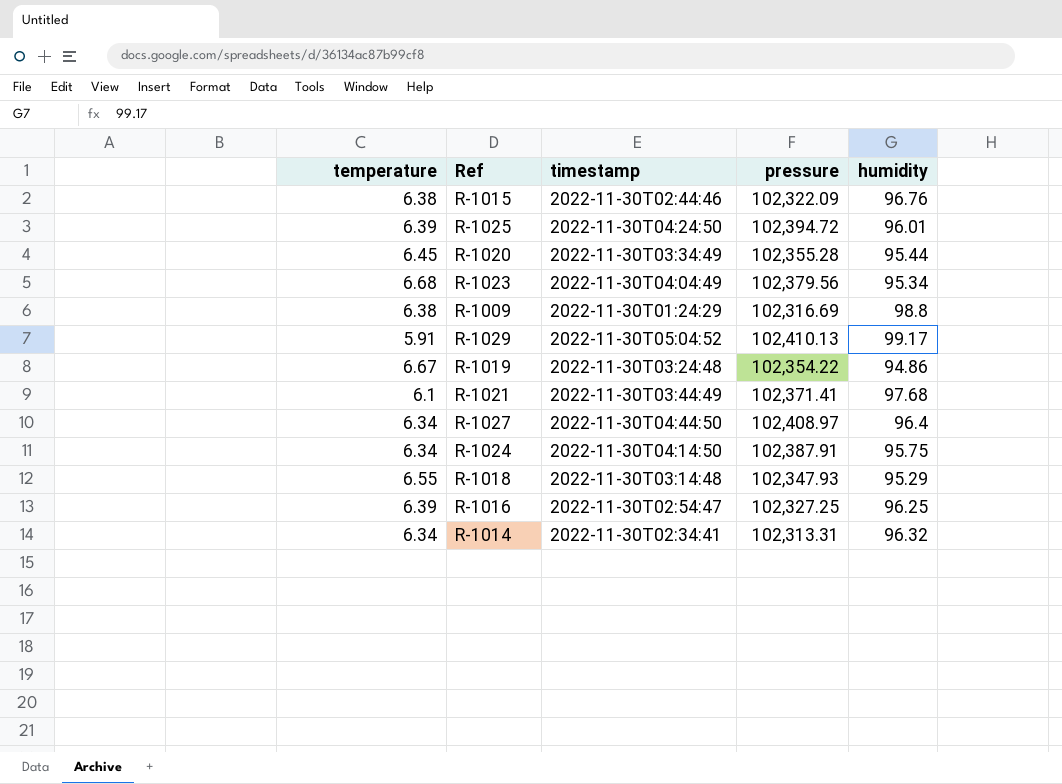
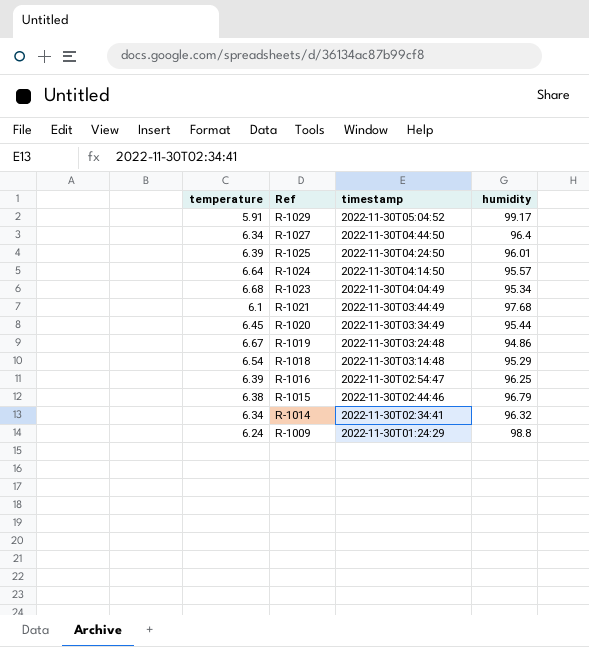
row order: none -> Ref descending
column pressure | position: 4 -> none
R-1024 | temperature: 6.34 -> 6.64
R-1024 | humidity: 95.75 -> 95.57
R-1018 | temperature: 6.55 -> 6.54
R-1015 | humidity: 96.76 -> 96.79
R-1009 | temperature: 6.38 -> 6.24

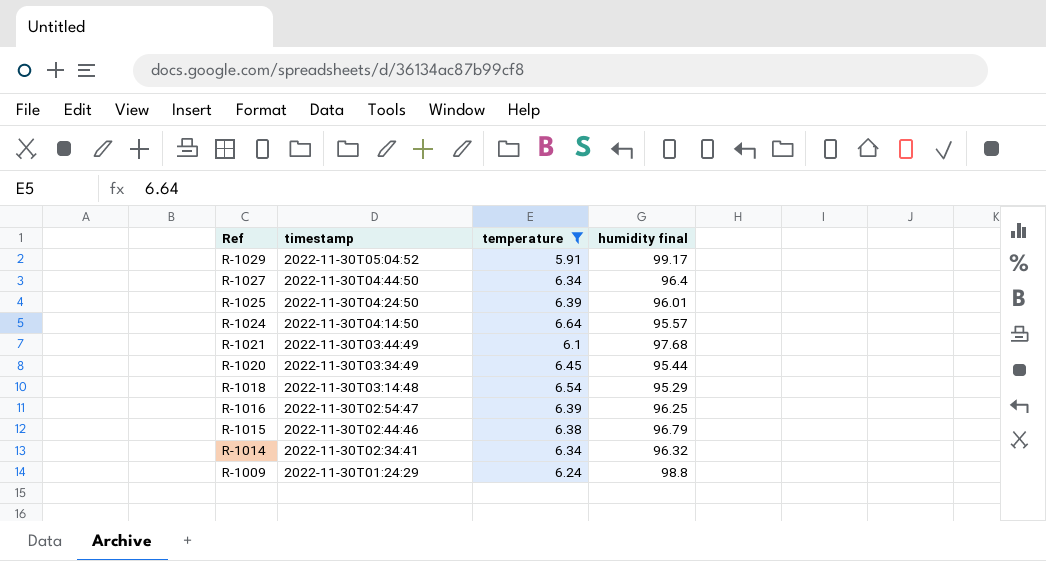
filter: none -> temperature <= 6.64
column temperature | position: 1 -> 3
column name: humidity -> humidity final

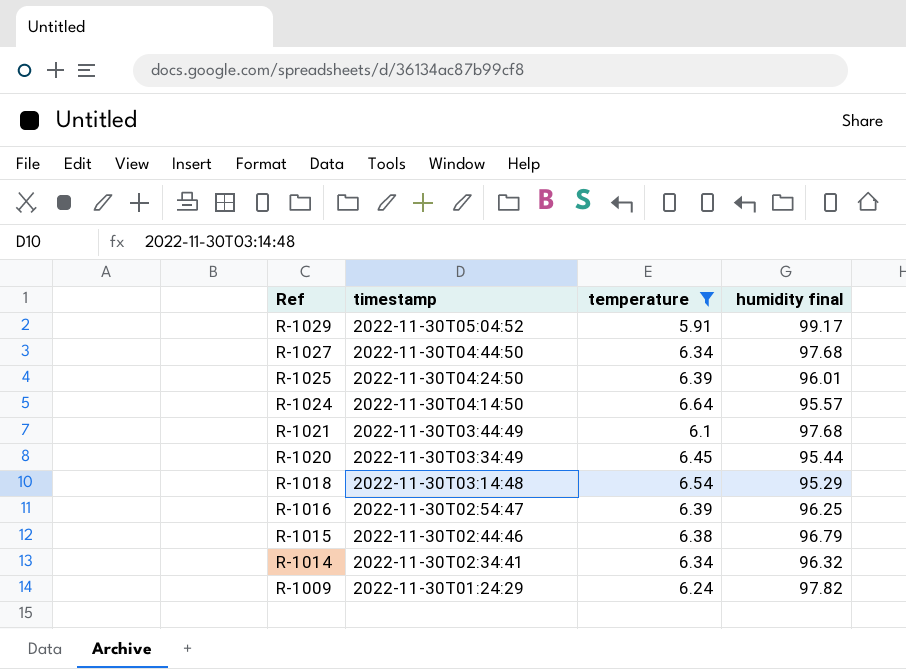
R-1027 | humidity final: 96.4 -> 97.68
R-1009 | humidity final: 98.8 -> 97.82

